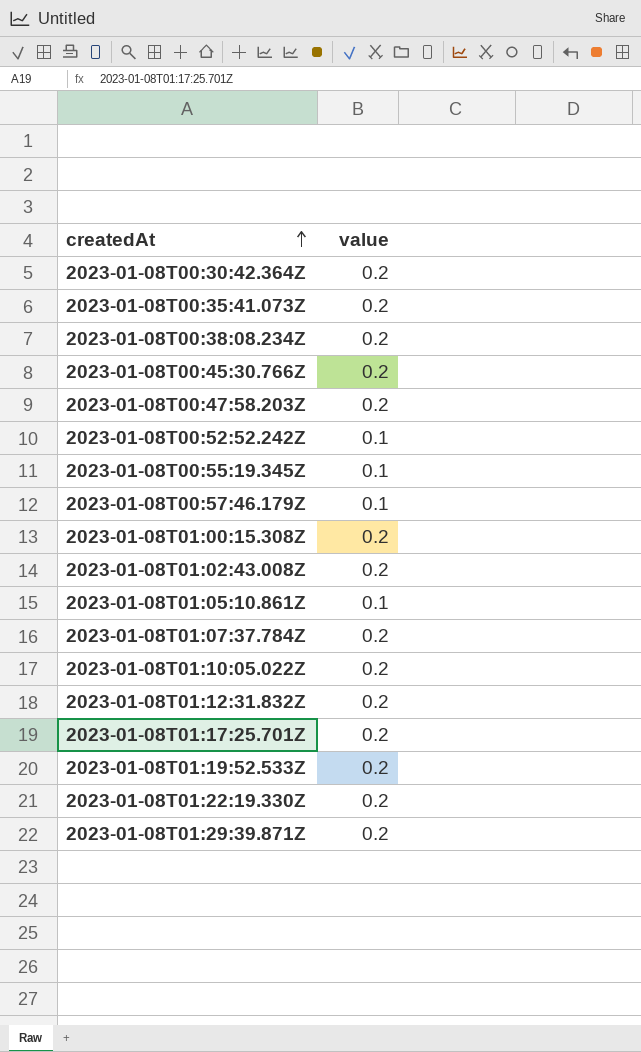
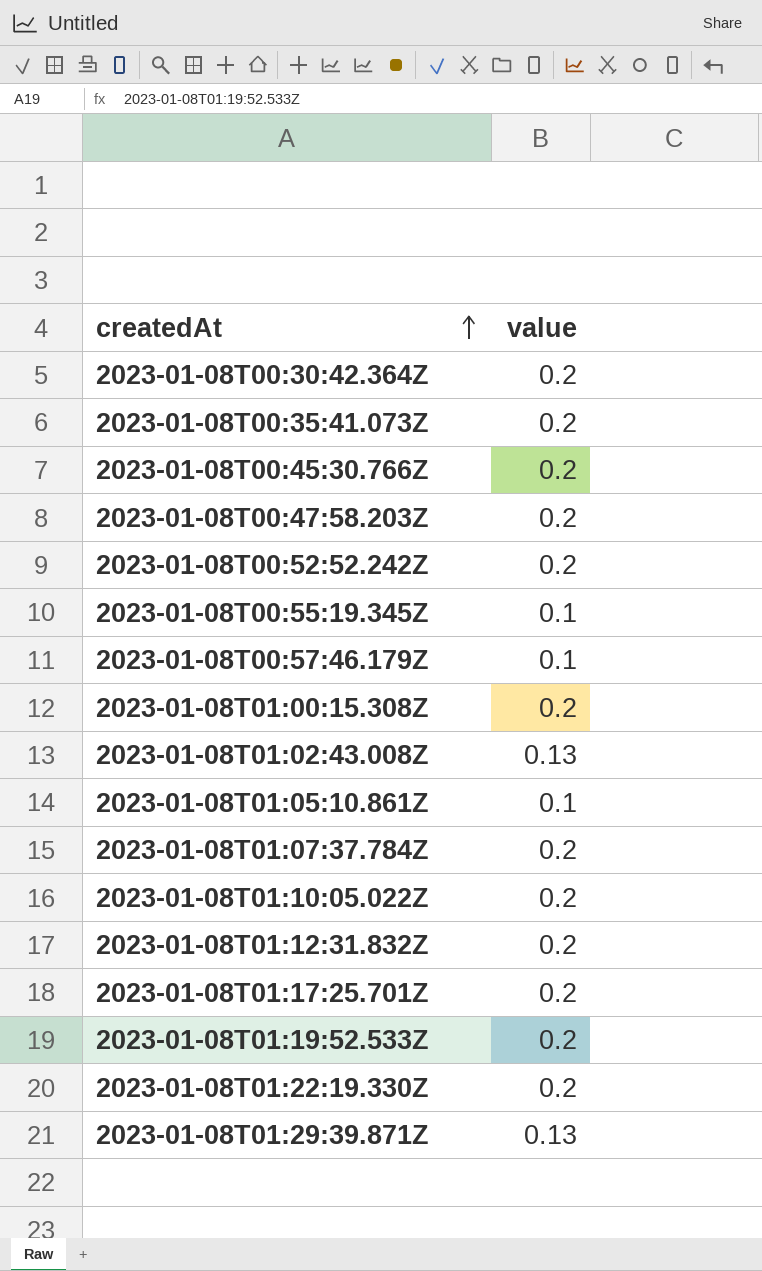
row 2023-01-08T00:38:08.234Z: 0.2 -> none
2023-01-08T00:52:52.242Z | value: 0.1 -> 0.2
2023-01-08T01:02:43.008Z | value: 0.2 -> 0.13
2023-01-08T01:29:39.871Z | value: 0.2 -> 0.13

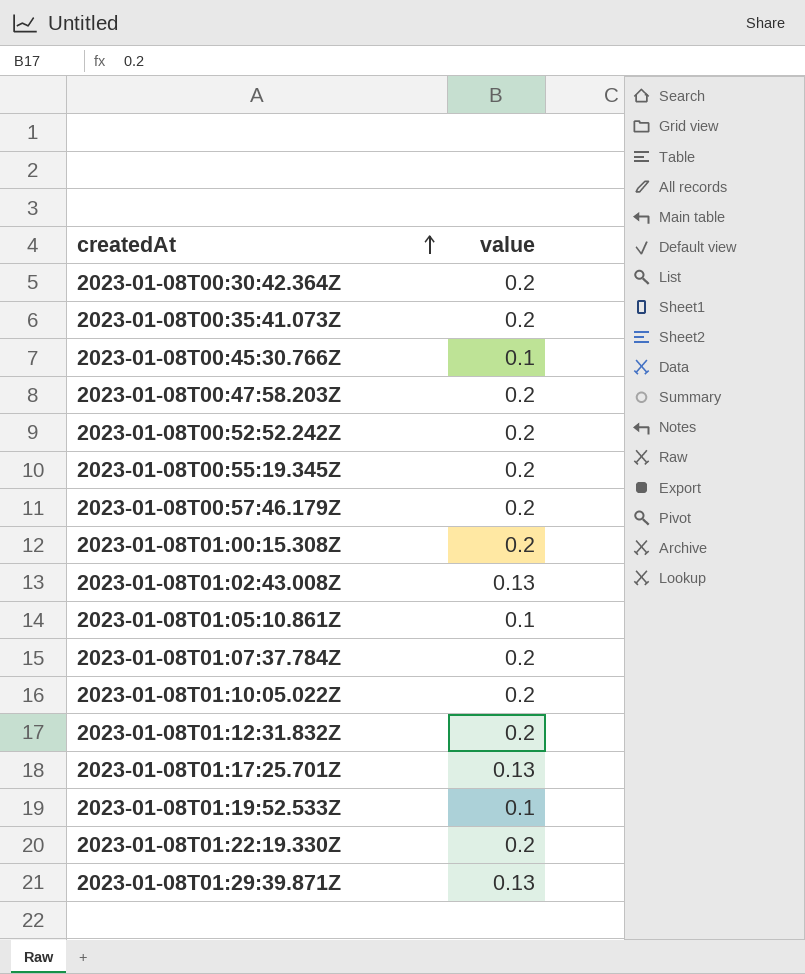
2023-01-08T00:45:30.766Z | value: 0.2 -> 0.1
2023-01-08T00:55:19.345Z | value: 0.1 -> 0.2
2023-01-08T00:57:46.179Z | value: 0.1 -> 0.2
2023-01-08T01:17:25.701Z | value: 0.2 -> 0.13
2023-01-08T01:19:52.533Z | value: 0.2 -> 0.1

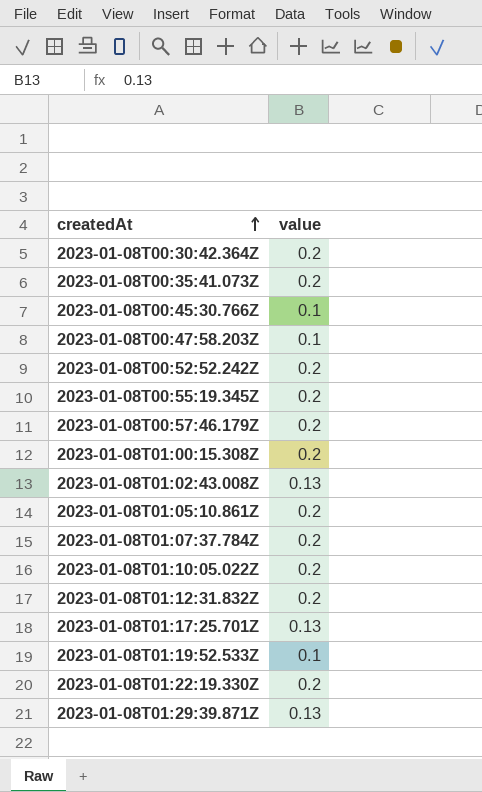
2023-01-08T00:47:58.203Z | value: 0.2 -> 0.1
2023-01-08T01:05:10.861Z | value: 0.1 -> 0.2

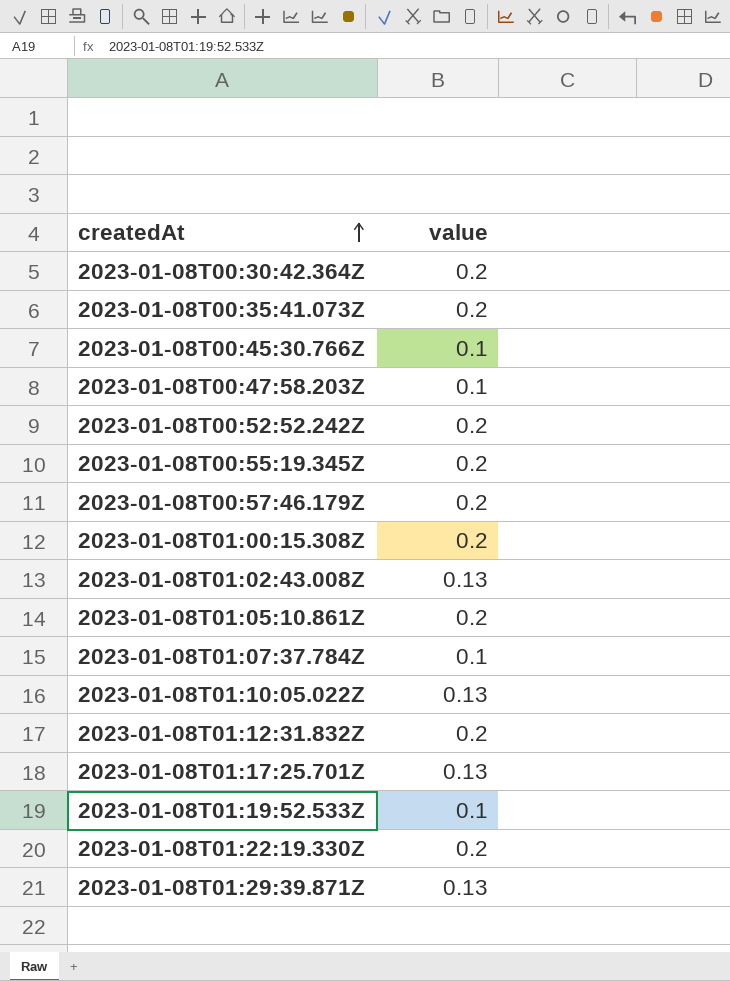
2023-01-08T01:07:37.784Z | value: 0.2 -> 0.1
2023-01-08T01:10:05.022Z | value: 0.2 -> 0.13

